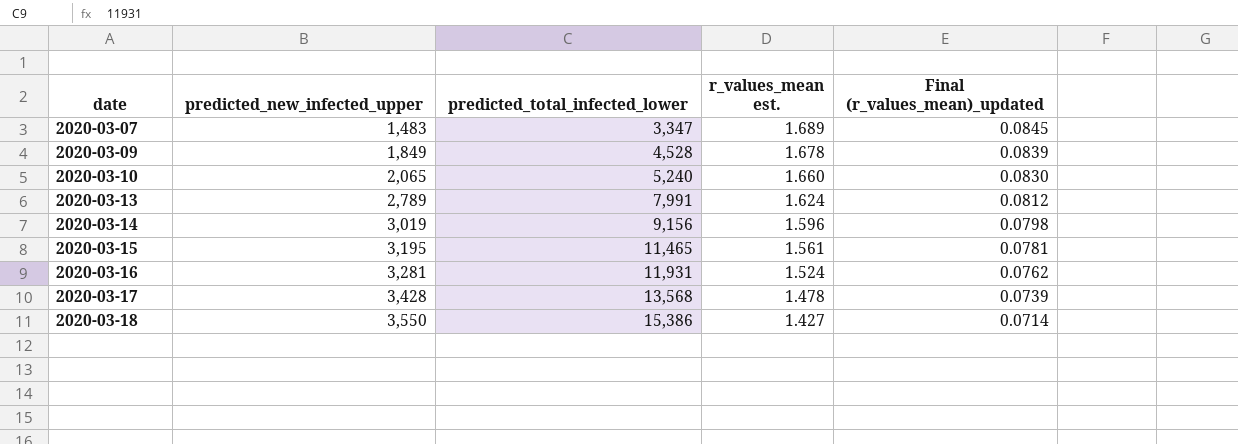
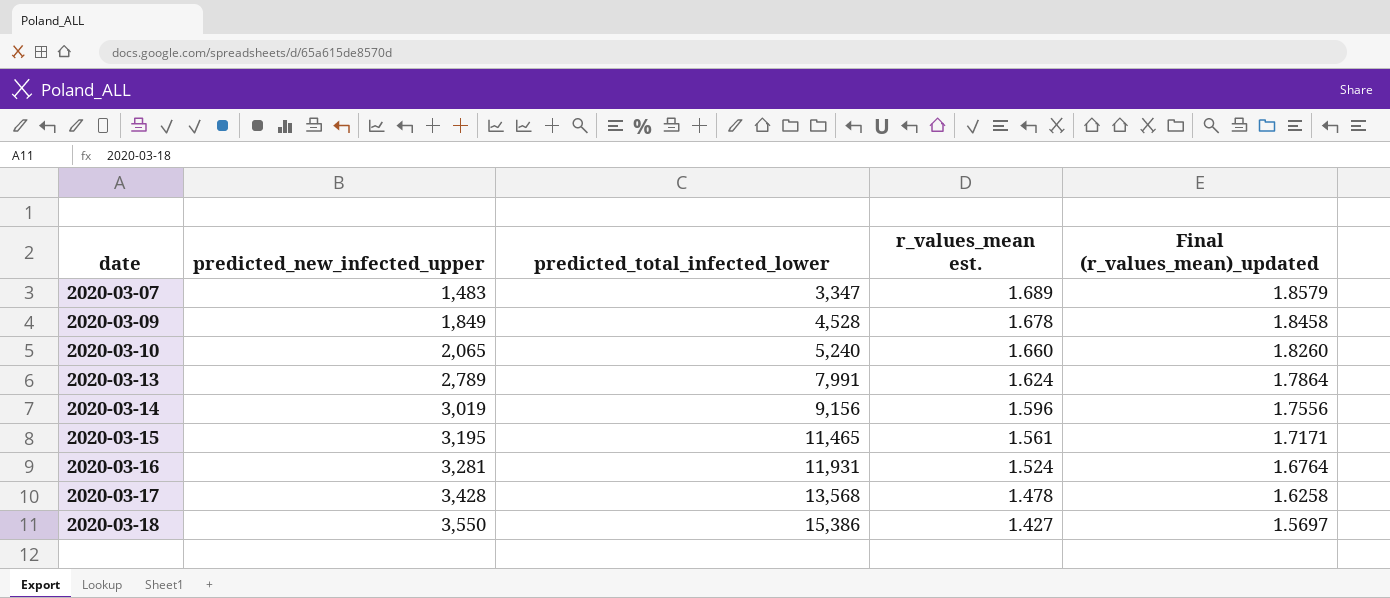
column Final (r_values_mean)_updated | formula: [r_values_mean est.] * 0.05 -> [r_values_mean est.] * 1.1

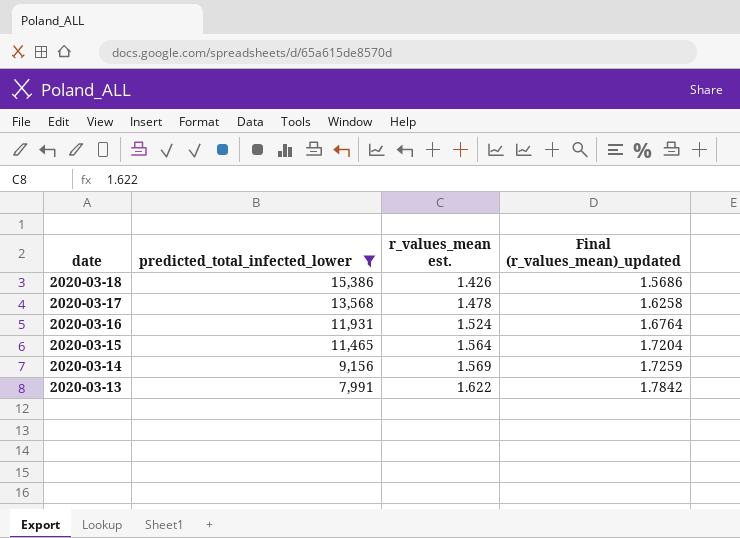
filter: none -> predicted_total_infected_lower >= 7,991
row order: date ascending -> date descending
column predicted_new_infected_upper | position: 2 -> none
2020-03-18 | r_values_mean est.: 1.427 -> 1.426
2020-03-18 | Final (r_values_mean)_updated: 1.5697 -> 1.5686
2020-03-15 | r_values_mean est.: 1.561 -> 1.564
2020-03-15 | Final (r_values_mean)_updated: 1.7171 -> 1.7204
2020-03-14 | r_values_mean est.: 1.596 -> 1.569
2020-03-14 | Final (r_values_mean)_updated: 1.7556 -> 1.7259
2020-03-13 | r_values_mean est.: 1.624 -> 1.622
2020-03-13 | Final (r_values_mean)_updated: 1.7864 -> 1.7842

